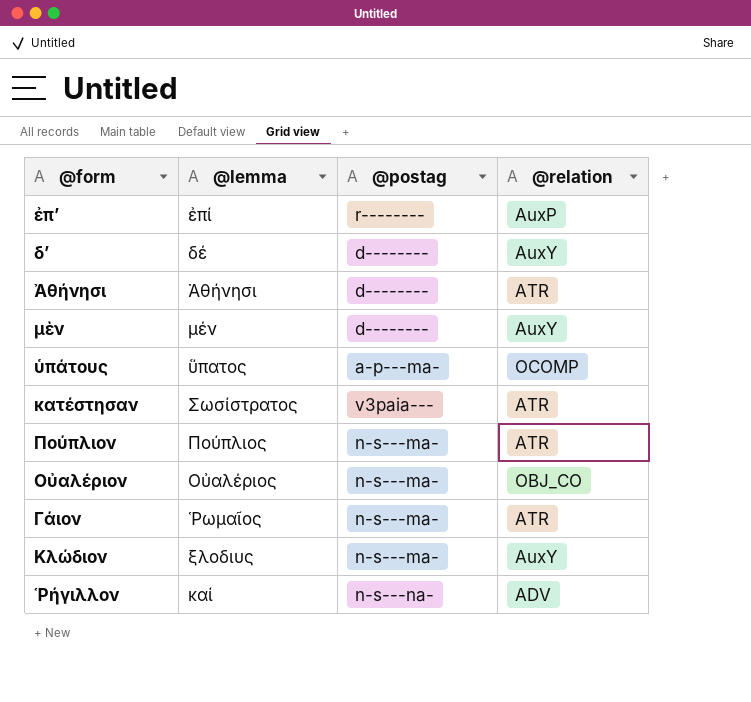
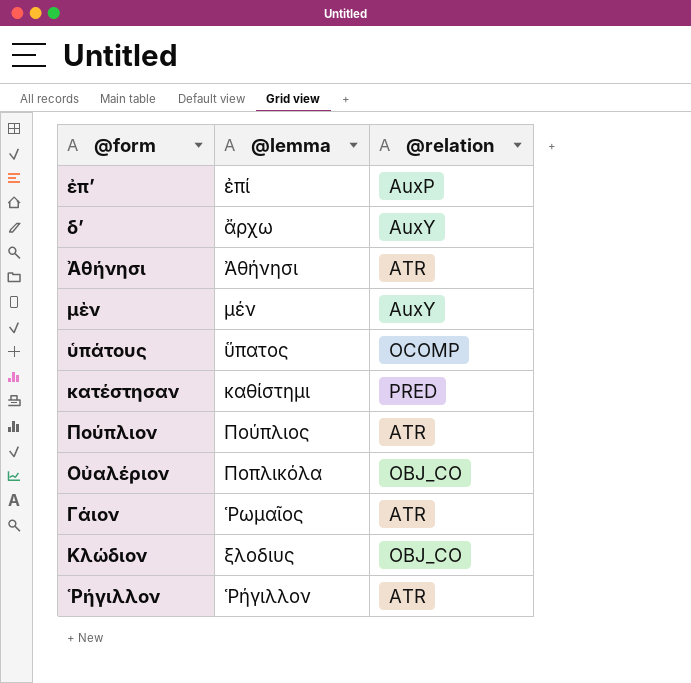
column @postag | position: 3 -> none
δʼ | @lemma: δέ -> ἄρχω
κατέστησαν | @lemma: Σωσίστρατος -> καθίστημι
κατέστησαν | @relation: ATR -> PRED
Οὐαλέριον | @lemma: Οὐαλέριος -> Ποπλικόλα
Κλώδιον | @relation: AuxY -> OBJ_CO
Ῥήγιλλον | @lemma: καί -> Ῥήγιλλον
Ῥήγιλλον | @relation: ADV -> ATR

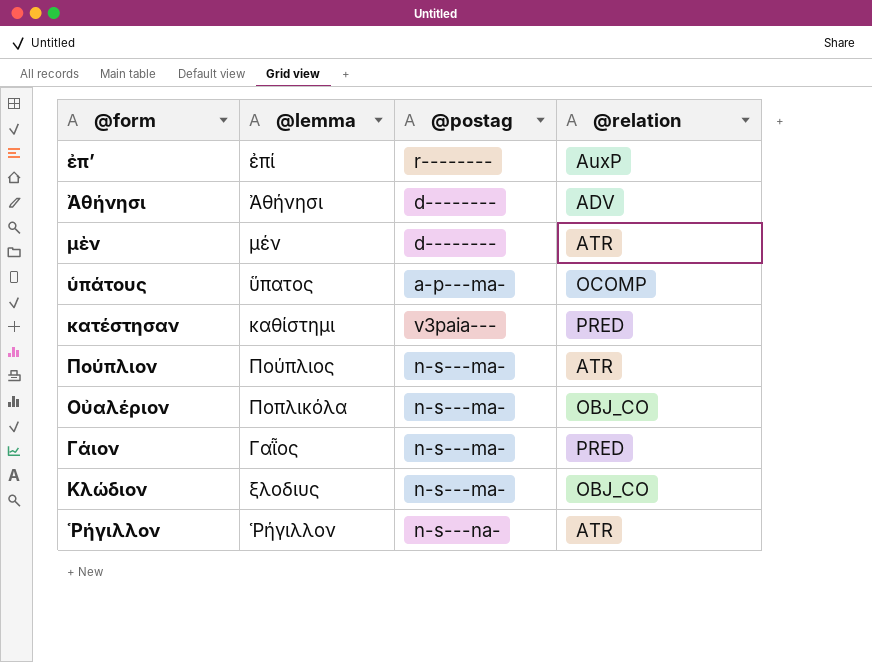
column @postag | position: none -> 3
row δʼ: ἄρχω | AuxY -> none
Ἀθήνησι | @relation: ATR -> ADV
μὲν | @relation: AuxY -> ATR
Γάιον | @lemma: Ῥωμαῖος -> Γαῗος
Γάιον | @relation: ATR -> PRED

